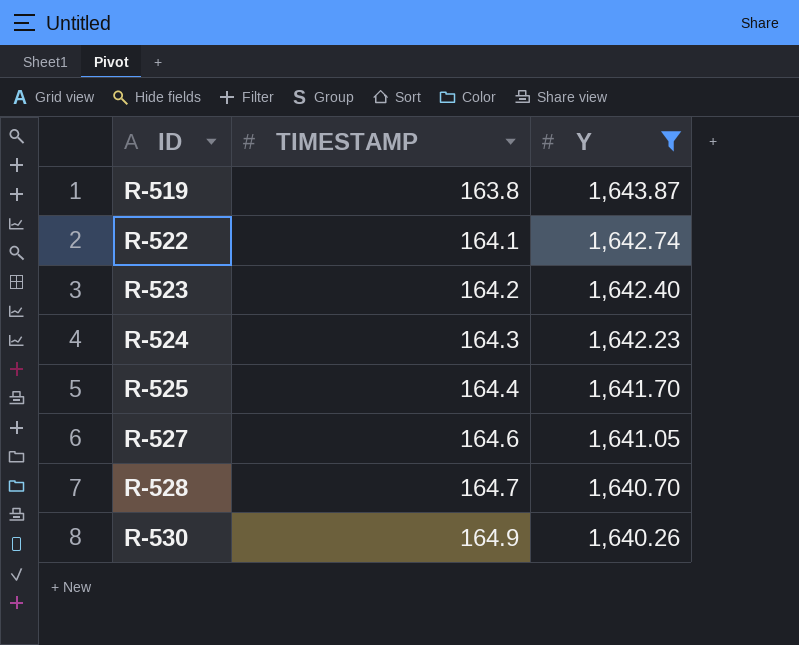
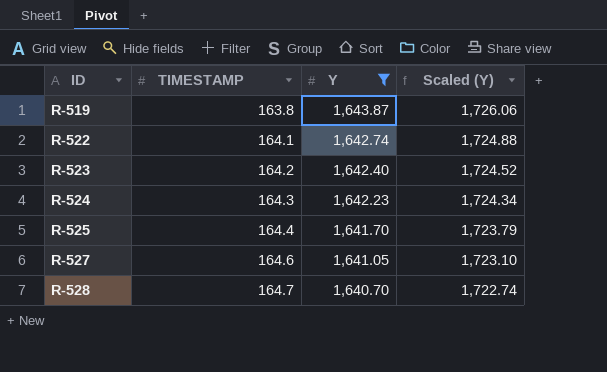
column Scaled (Y) | formula: none -> [Y] * 1.05
row R-530: 164.9 | 1,640.26 -> none

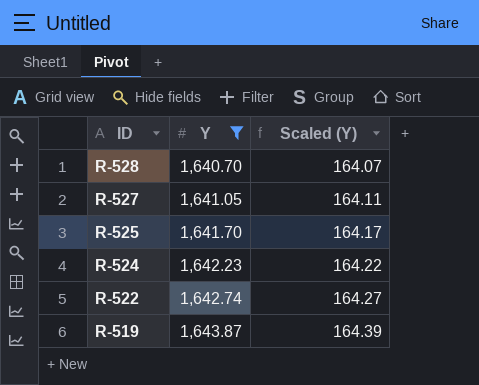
row order: ID ascending -> ID descending
column TIMESTAMP | position: 2 -> none
column Scaled (Y) | formula: [Y] * 1.05 -> [Y] * 0.1
row R-523: 164.2 | 1,642.40 | 1,724.52 -> none

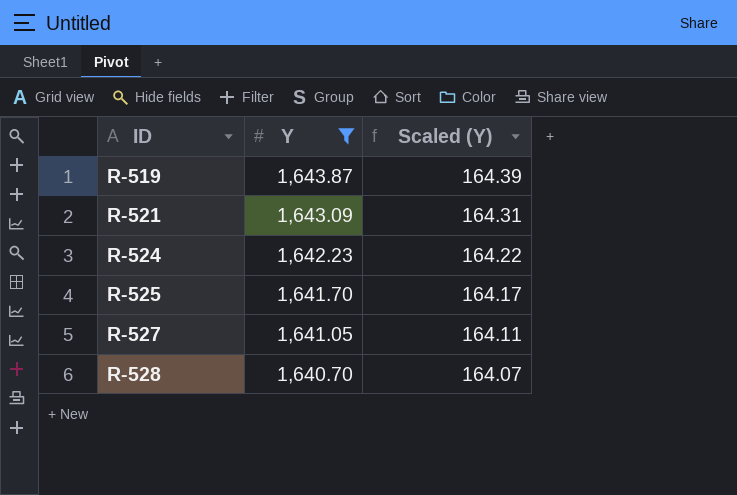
row order: ID descending -> ID ascending
row R-522: 1,642.74 | 164.27 -> none
row R-521: none -> 1,643.09 | 164.31

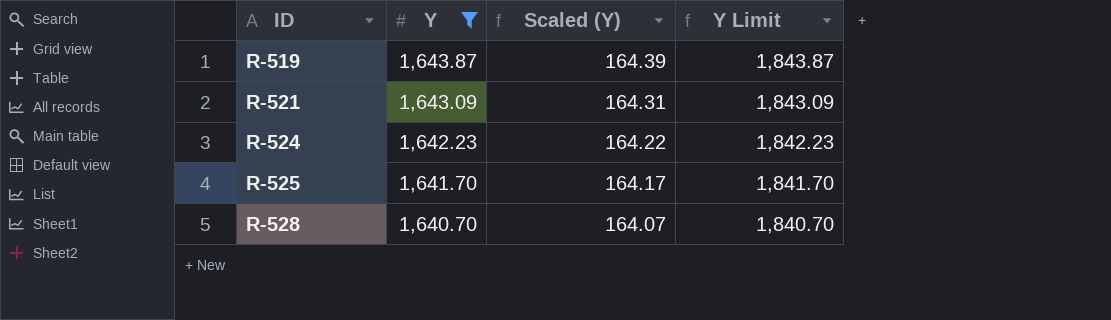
column Y Limit | formula: none -> [Y] + 200
row R-527: 1,641.05 | 164.11 -> none

